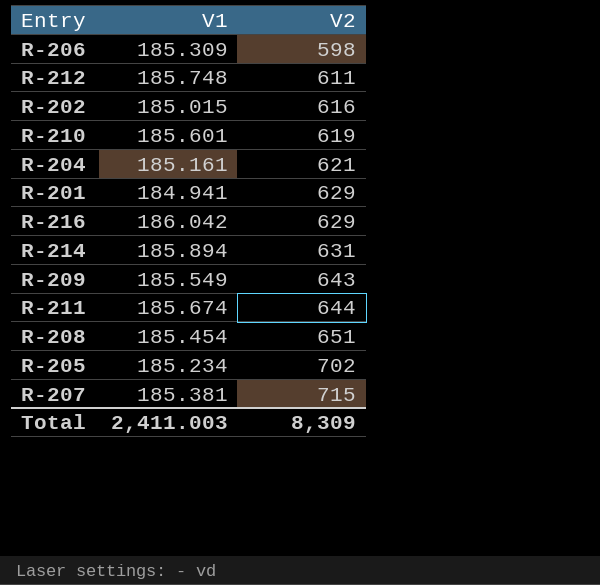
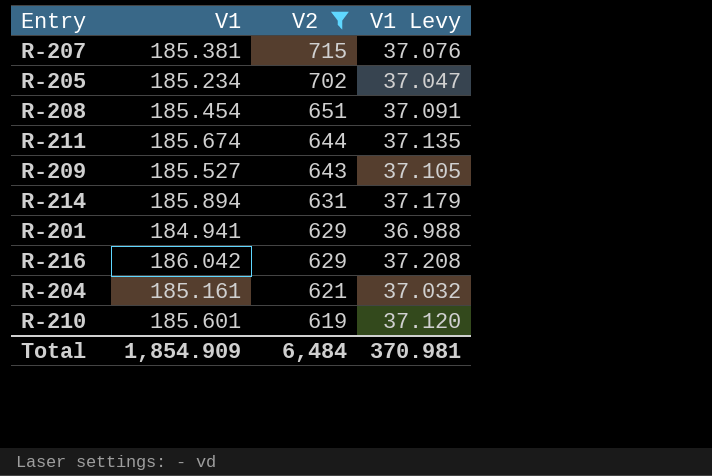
filter: none -> V2 >= 619
row order: V2 ascending -> V2 descending
column V1 Levy | formula: none -> [V1] * 0.2
R-209 | V1: 185.549 -> 185.527
Total | V1: 2,411.003 -> 1,854.909
Total | V2: 8,309 -> 6,484

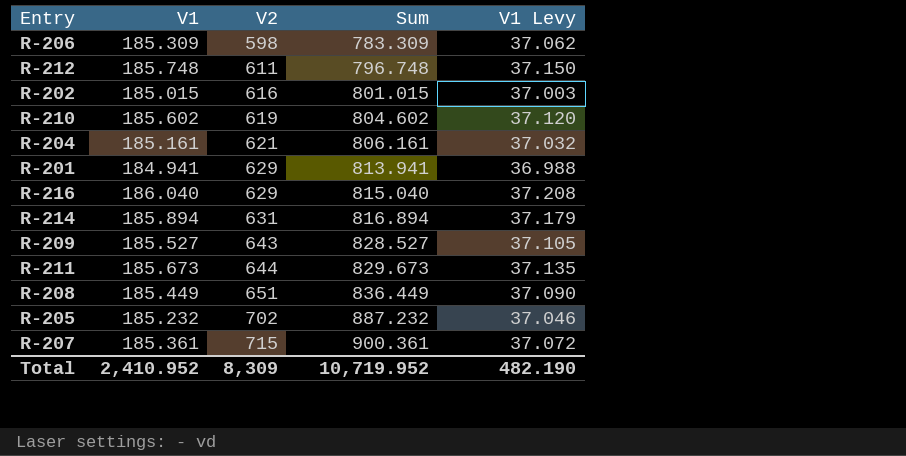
filter: V2 >= 619 -> none
row order: V2 descending -> V2 ascending
column Sum | formula: none -> [V1] + [V2]
R-210 | V1: 185.601 -> 185.602
R-216 | V1: 186.042 -> 186.040
R-211 | V1: 185.674 -> 185.673
R-208 | V1: 185.454 -> 185.449
R-208 | V1 Levy: 37.091 -> 37.090
R-205 | V1: 185.234 -> 185.232
R-205 | V1 Levy: 37.047 -> 37.046
R-207 | V1: 185.381 -> 185.361
R-207 | V1 Levy: 37.076 -> 37.072
Total | V1: 1,854.909 -> 2,410.952
Total | V2: 6,484 -> 8,309
Total | V1 Levy: 370.981 -> 482.190

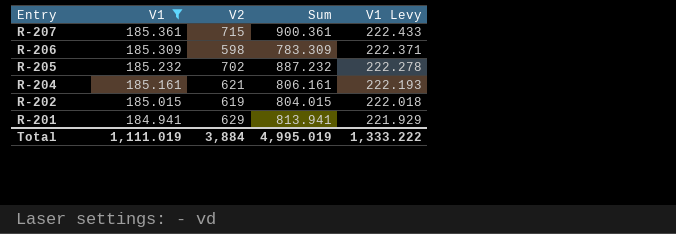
filter: none -> V1 <= 185.361
row order: V2 ascending -> Entry descending
column V1 Levy | formula: [V1] * 0.2 -> [V1] * 1.2
R-202 | V2: 616 -> 619
R-202 | Sum: 801.015 -> 804.015
Total | V1: 2,410.952 -> 1,111.019
Total | V2: 8,309 -> 3,884
Total | Sum: 10,719.952 -> 4,995.019
Total | V1 Levy: 482.190 -> 1,333.222

